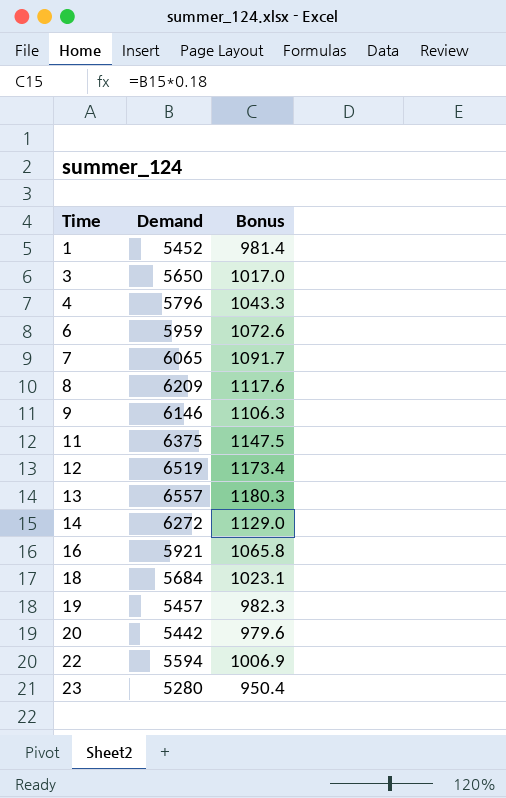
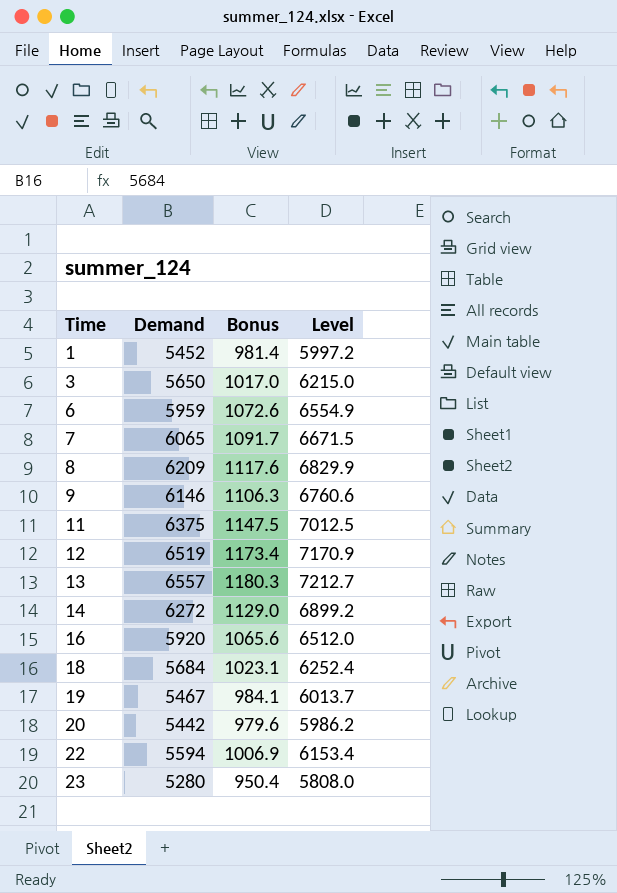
column Level | formula: none -> [Demand] * 1.1
row 4: 5796 | 1043.3 -> none
16 | Demand: 5921 -> 5920
16 | Bonus: 1065.8 -> 1065.6
19 | Demand: 5457 -> 5467
19 | Bonus: 982.3 -> 984.1

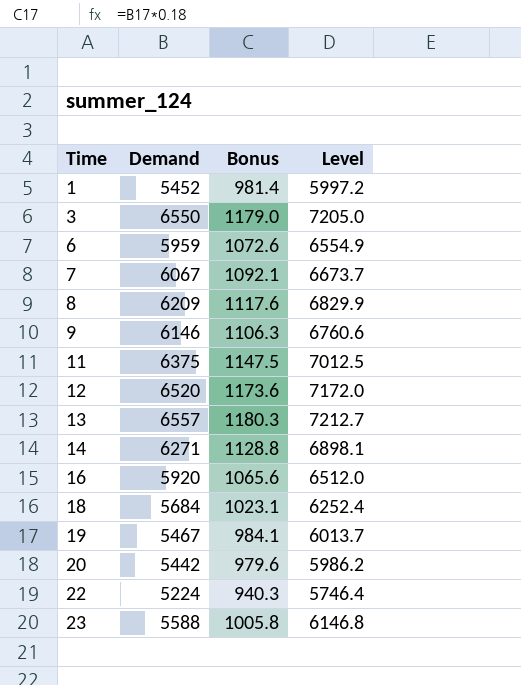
3 | Demand: 5650 -> 6550
3 | Bonus: 1017.0 -> 1179.0
3 | Level: 6215.0 -> 7205.0
7 | Demand: 6065 -> 6067
7 | Bonus: 1091.7 -> 1092.1
7 | Level: 6671.5 -> 6673.7
12 | Demand: 6519 -> 6520
12 | Bonus: 1173.4 -> 1173.6
12 | Level: 7170.9 -> 7172.0
14 | Demand: 6272 -> 6271
14 | Bonus: 1129.0 -> 1128.8
14 | Level: 6899.2 -> 6898.1
22 | Demand: 5594 -> 5224
22 | Bonus: 1006.9 -> 940.3
22 | Level: 6153.4 -> 5746.4
23 | Demand: 5280 -> 5588
23 | Bonus: 950.4 -> 1005.8
23 | Level: 5808.0 -> 6146.8

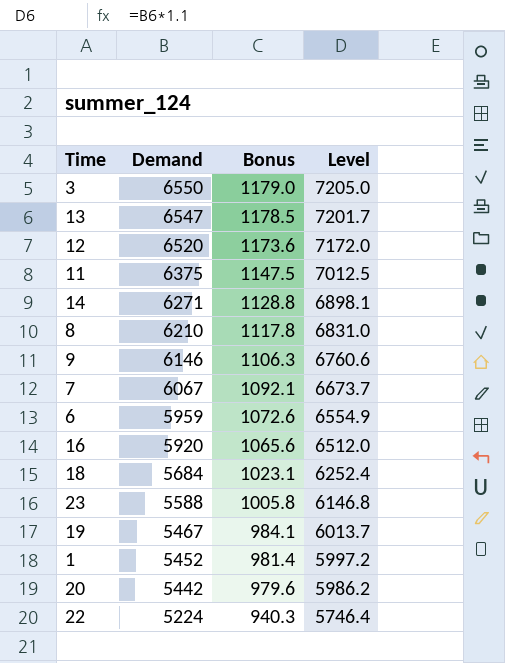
row order: Time ascending -> Demand descending
13 | Demand: 6557 -> 6547
13 | Bonus: 1180.3 -> 1178.5
13 | Level: 7212.7 -> 7201.7
8 | Demand: 6209 -> 6210
8 | Bonus: 1117.6 -> 1117.8
8 | Level: 6829.9 -> 6831.0

